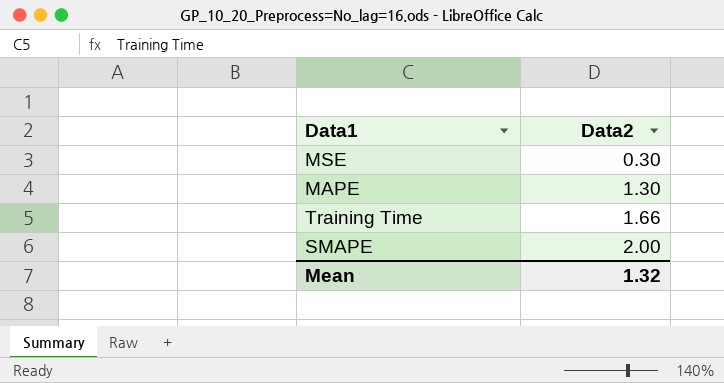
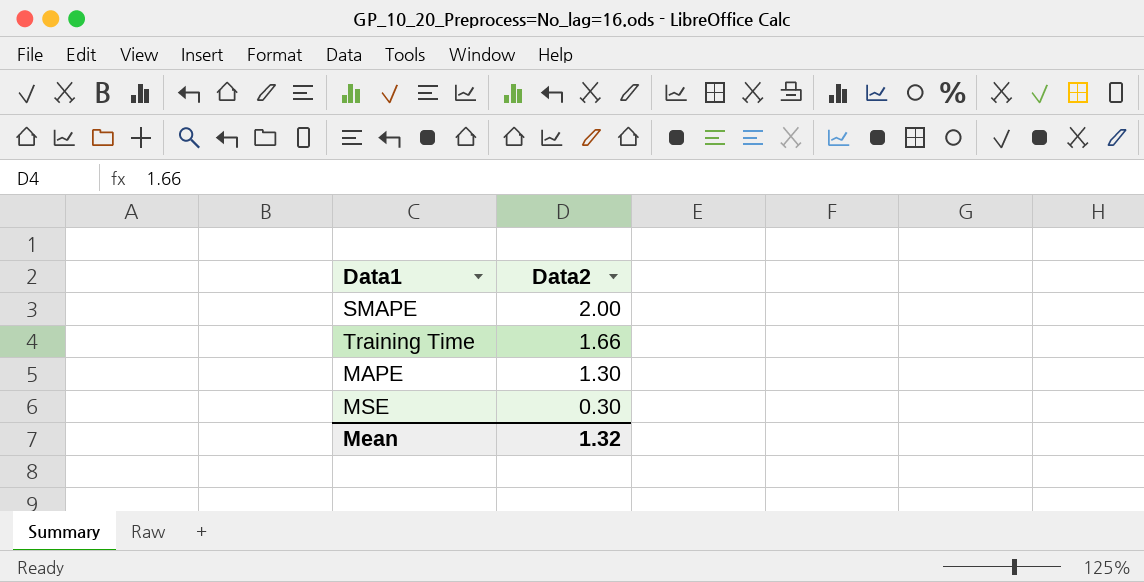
row order: Data2 ascending -> Data2 descending

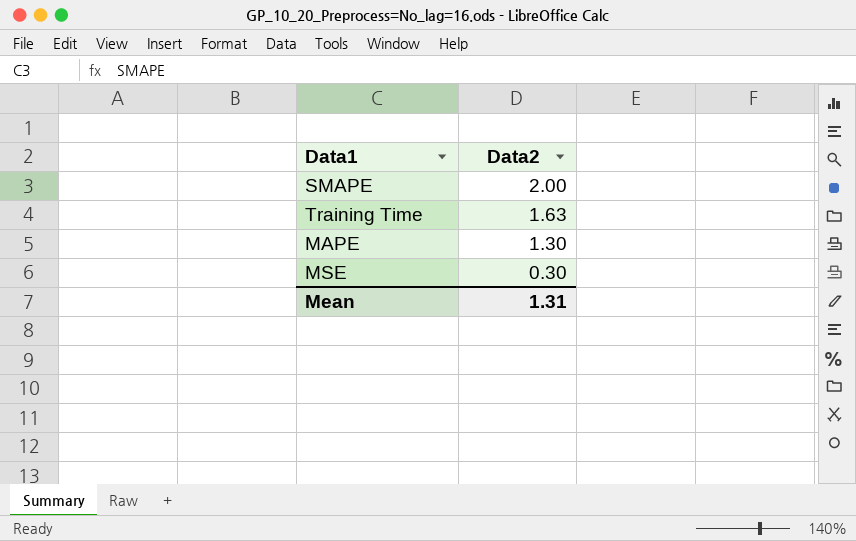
Training Time | Data2: 1.66 -> 1.63
Mean | Data2: 1.32 -> 1.31

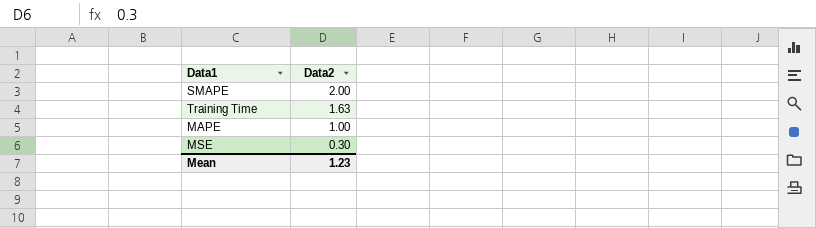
MAPE | Data2: 1.30 -> 1.00
Mean | Data2: 1.31 -> 1.23

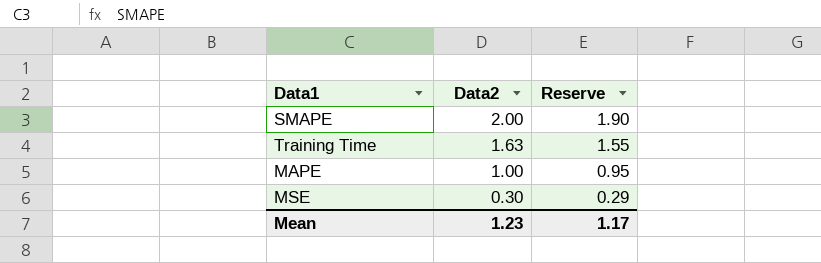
column Reserve | formula: none -> [Data2] * 0.95

